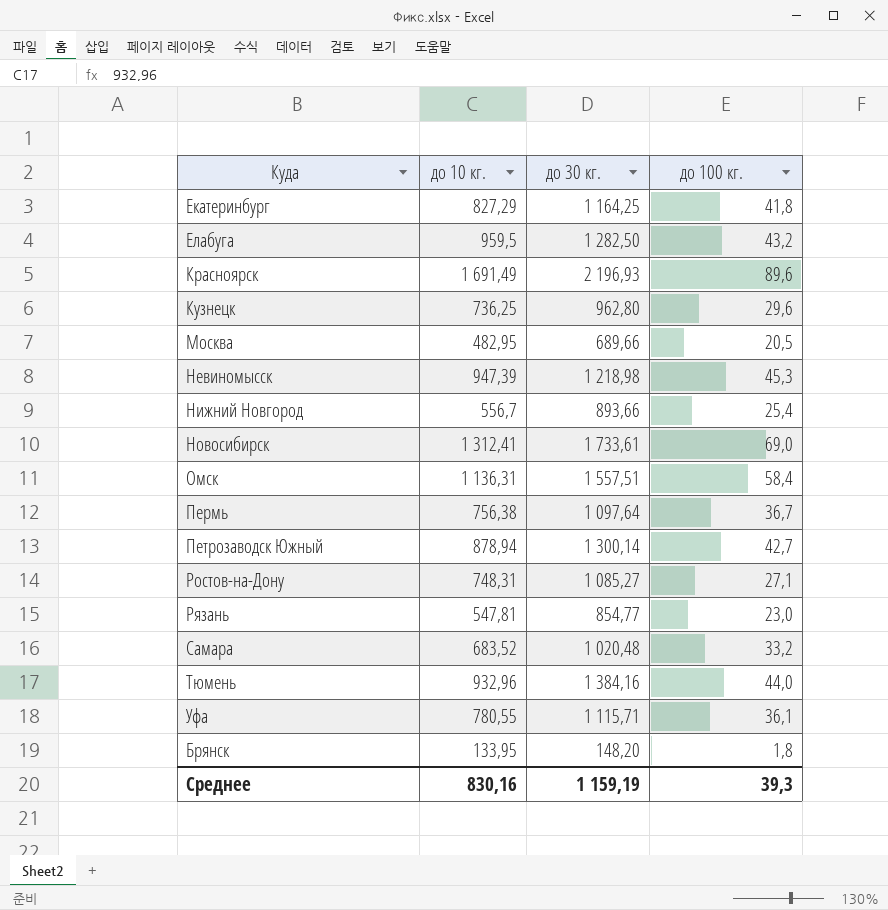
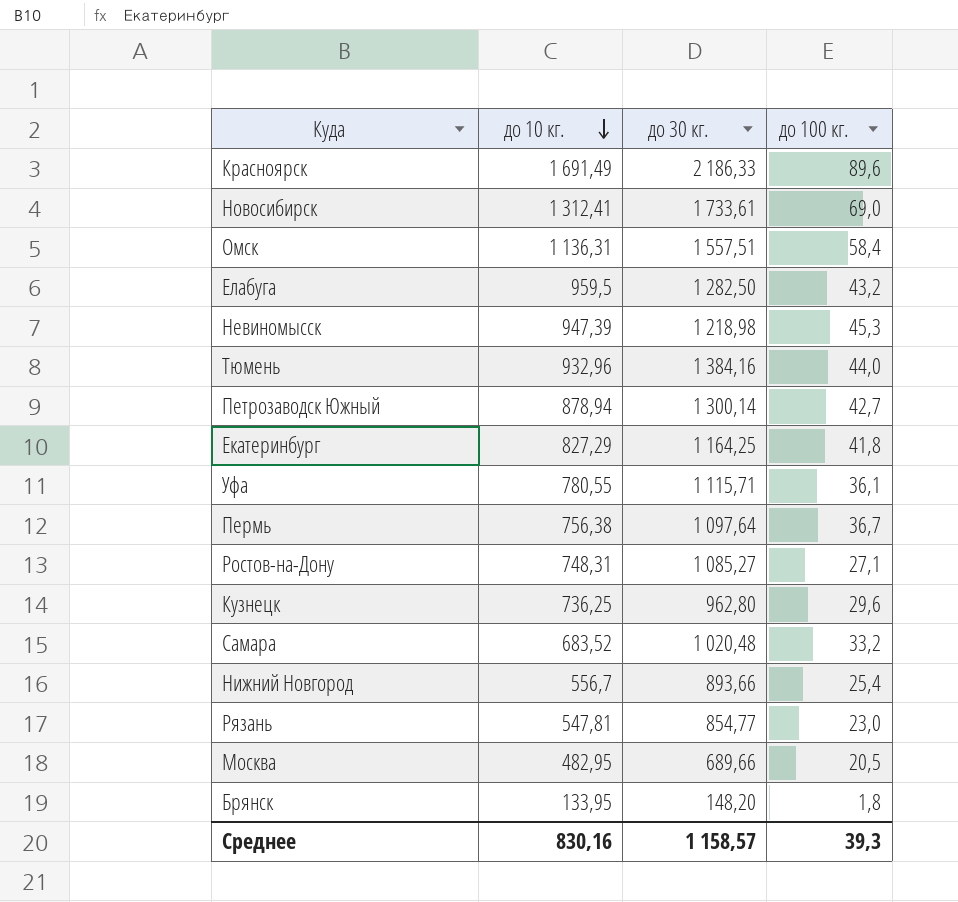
row order: none -> до 10 кг. descending
Красноярск | до 30 кг.: 2 196,93 -> 2 186,33
Среднее | до 30 кг.: 1 159,19 -> 1 158,57

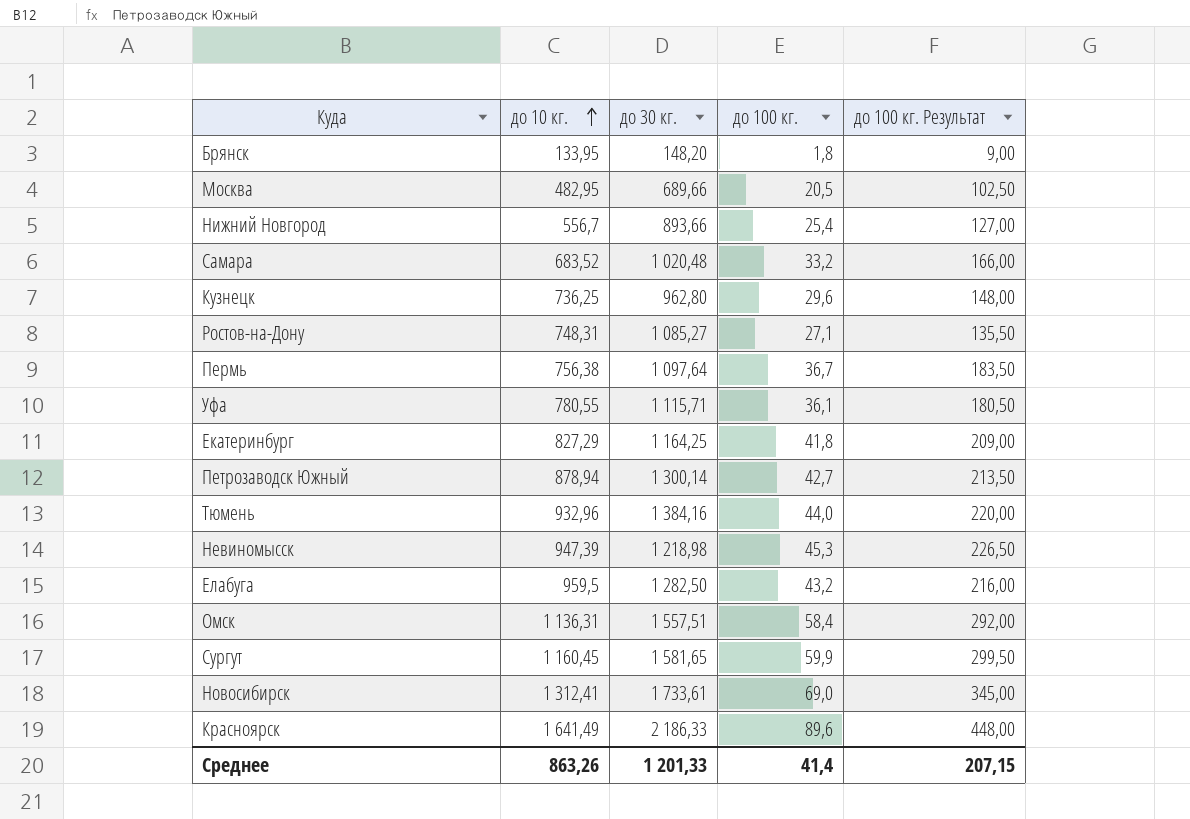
row order: до 10 кг. descending -> до 10 кг. ascending
column до 100 кг. Результат | formula: none -> [до 100 кг.] * 5
row Рязань: 547,81 | 854,77 | 23,0 -> none
row Сургут: none -> 1 160,45 | 1 581,65 | 59,9 | 299,50
Красноярск | до 10 кг.: 1 691,49 -> 1 641,49
Среднее | до 10 кг.: 830,16 -> 863,26
Среднее | до 30 кг.: 1 158,57 -> 1 201,33
Среднее | до 100 кг.: 39,3 -> 41,4

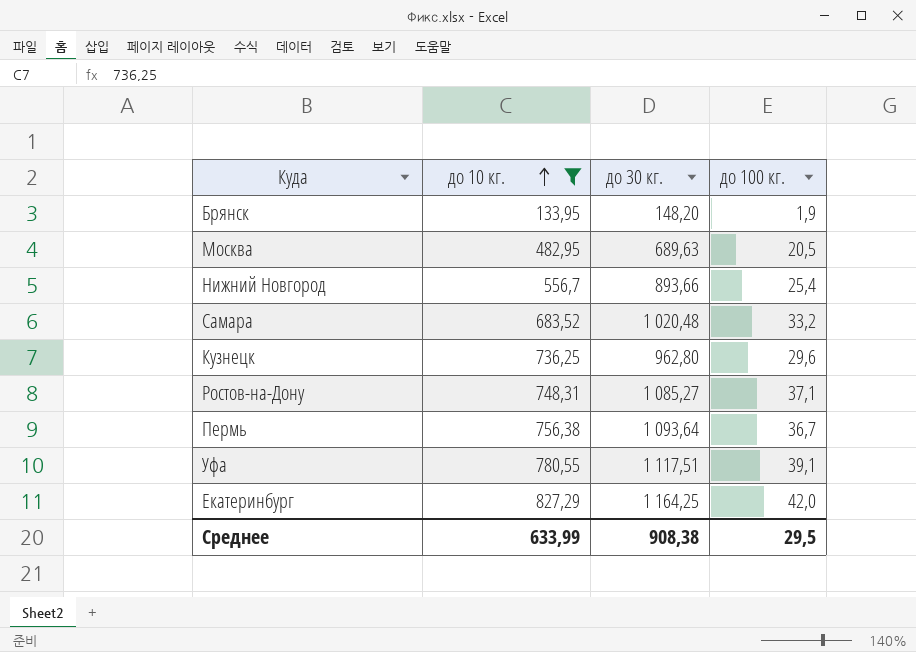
filter: none -> до 10 кг. <= 827,29
column до 100 кг. Результат | formula: [до 100 кг.] * 5 -> none
Брянск | до 100 кг.: 1,8 -> 1,9
Москва | до 30 кг.: 689,66 -> 689,63
Ростов-на-Дону | до 100 кг.: 27,1 -> 37,1
Пермь | до 30 кг.: 1 097,64 -> 1 093,64
Уфа | до 30 кг.: 1 115,71 -> 1 117,51
Уфа | до 100 кг.: 36,1 -> 39,1
Екатеринбург | до 100 кг.: 41,8 -> 42,0
Среднее | до 10 кг.: 863,26 -> 633,99
Среднее | до 30 кг.: 1 201,33 -> 908,38
Среднее | до 100 кг.: 41,4 -> 29,5

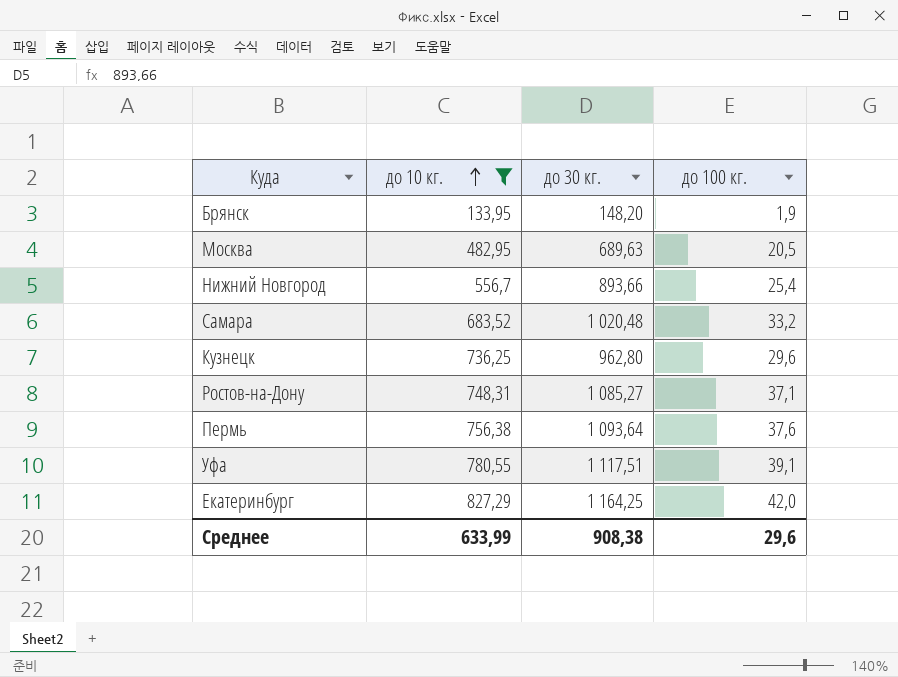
Пермь | до 100 кг.: 36,7 -> 37,6
Среднее | до 100 кг.: 29,5 -> 29,6

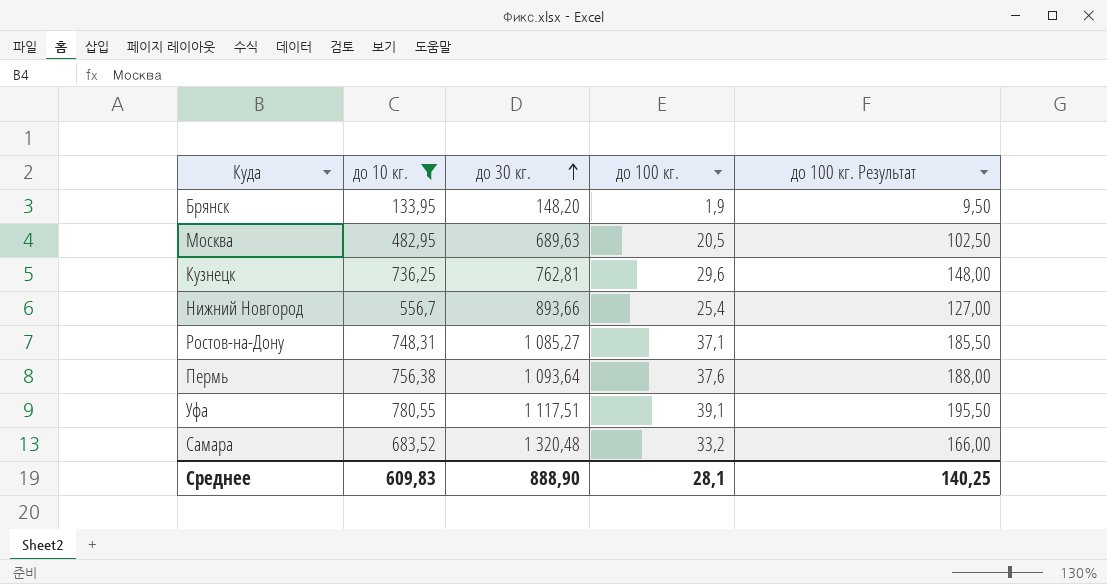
row order: до 10 кг. ascending -> до 30 кг. ascending
column до 100 кг. Результат | formula: none -> [до 100 кг.] * 5
row Екатеринбург: 827,29 | 1 164,25 | 42,0 -> none
Кузнецк | до 30 кг.: 962,80 -> 762,81
Самара | до 30 кг.: 1 020,48 -> 1 320,48
Среднее | до 10 кг.: 633,99 -> 609,83
Среднее | до 30 кг.: 908,38 -> 888,90
Среднее | до 100 кг.: 29,6 -> 28,1

